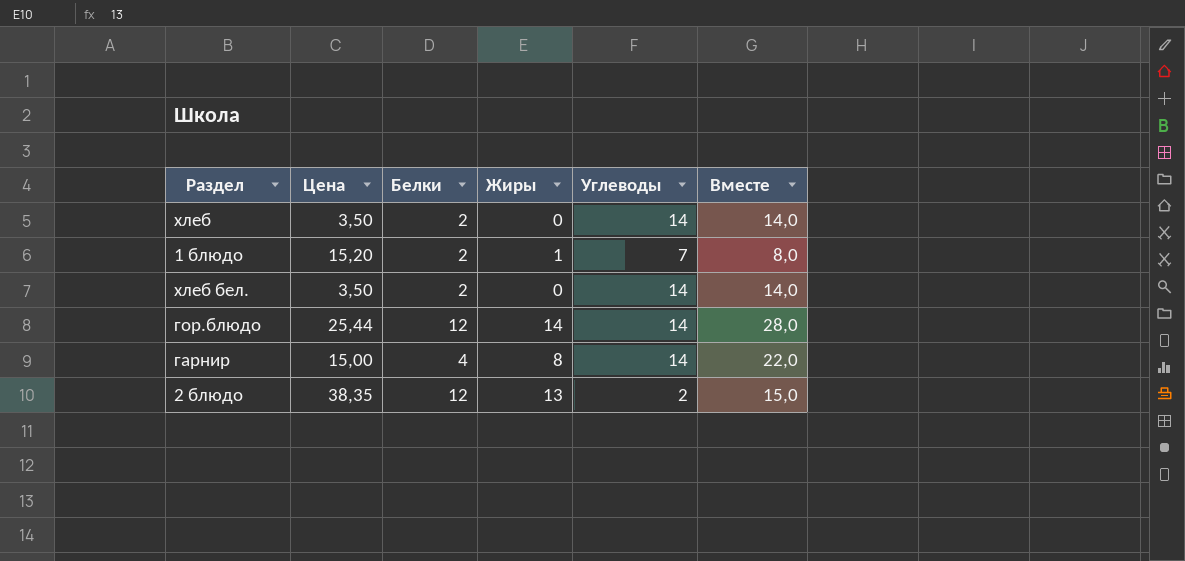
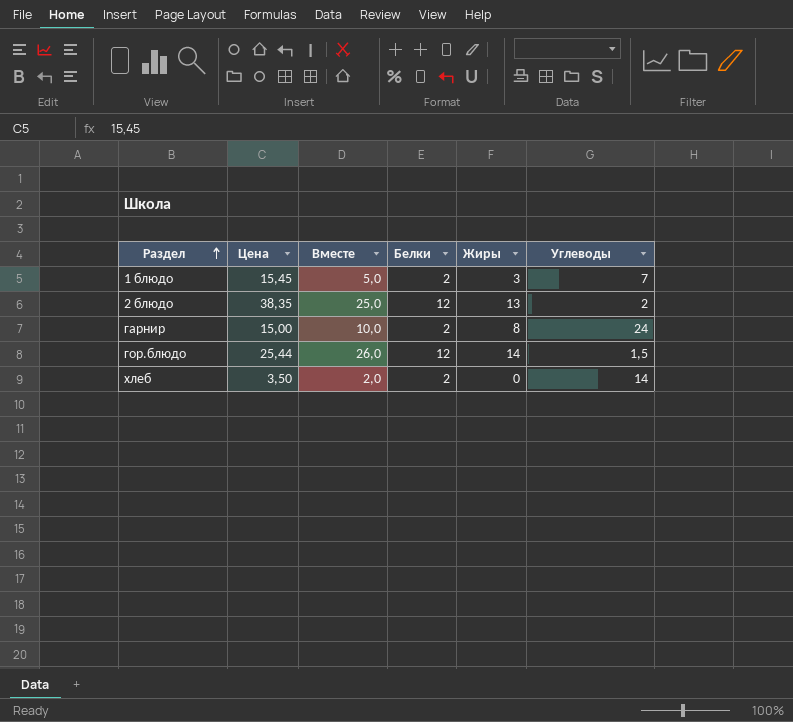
row order: none -> Раздел ascending
column Вместе | formula: [Жиры] + [Углеводы] -> [Белки] + [Жиры]
column Вместе | position: 6 -> 3
row хлеб бел.: 3,50 | 2 | 0 | 14 | 14,0 -> none
1 блюдо | Цена: 15,20 -> 15,45
1 блюдо | Жиры: 1 -> 3
гарнир | Белки: 4 -> 2
гарнир | Углеводы: 14 -> 24
гор.блюдо | Углеводы: 14 -> 1,5

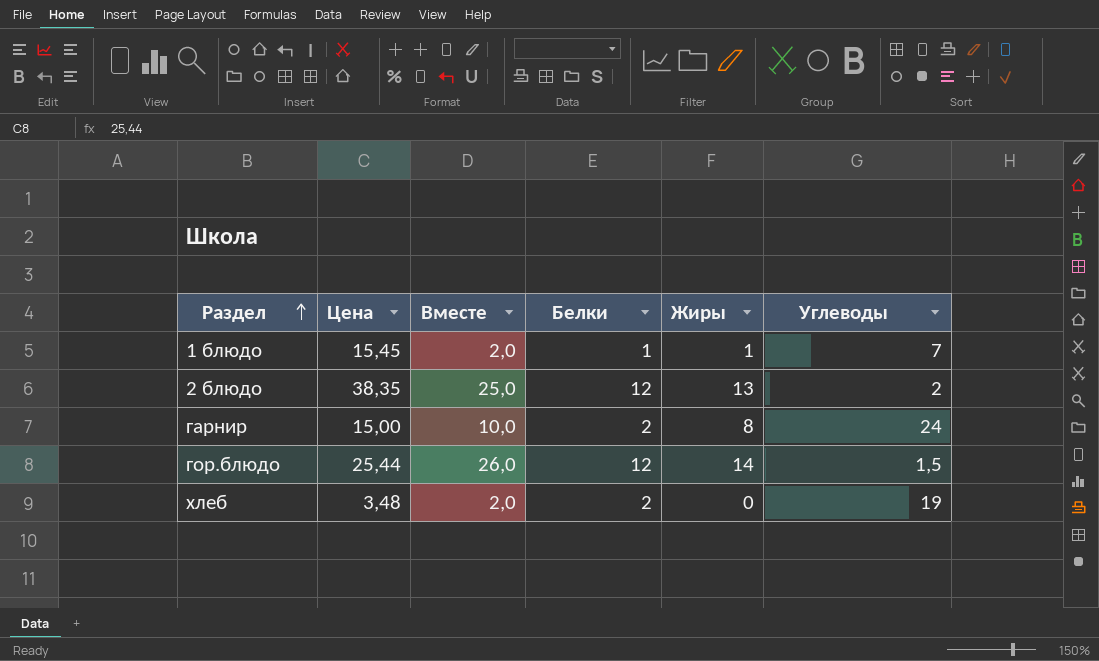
1 блюдо | Вместе: 5,0 -> 2,0
1 блюдо | Белки: 2 -> 1
1 блюдо | Жиры: 3 -> 1
хлеб | Цена: 3,50 -> 3,48
хлеб | Углеводы: 14 -> 19

